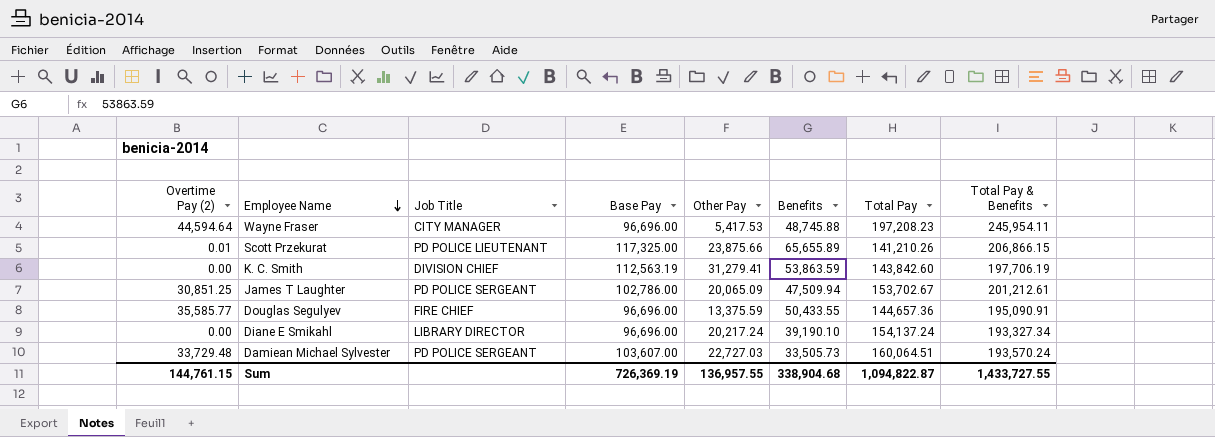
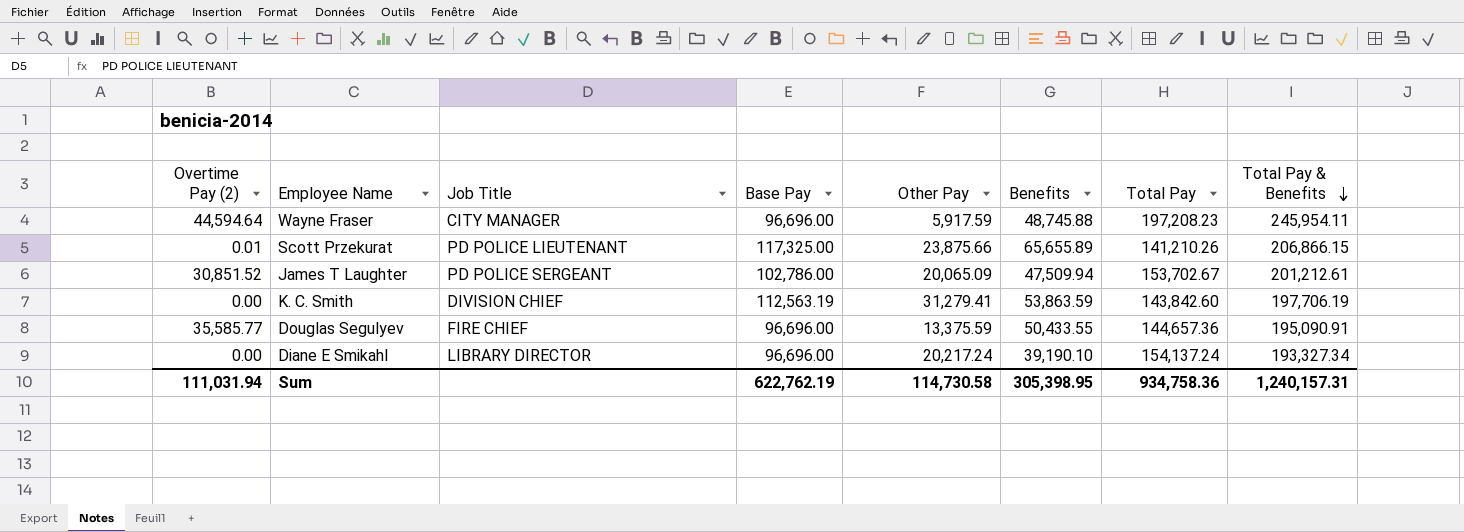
row order: Employee Name descending -> Total Pay & Benefits descending
row Damiean Michael Sylvester: 33,729.48 | PD POLICE SERGEANT | 103,607.00 | 22,727.03 | 33,505.73 | 160,064.51 | 193,570.24 -> none
Wayne Fraser | Other Pay: 5,417.53 -> 5,917.59
James T Laughter | Overtime Pay (2): 30,851.25 -> 30,851.52
Sum | Overtime Pay (2): 144,761.15 -> 111,031.94
Sum | Base Pay: 726,369.19 -> 622,762.19
Sum | Other Pay: 136,957.55 -> 114,730.58
Sum | Benefits: 338,904.68 -> 305,398.95
Sum | Total Pay: 1,094,822.87 -> 934,758.36
Sum | Total Pay & Benefits: 1,433,727.55 -> 1,240,157.31

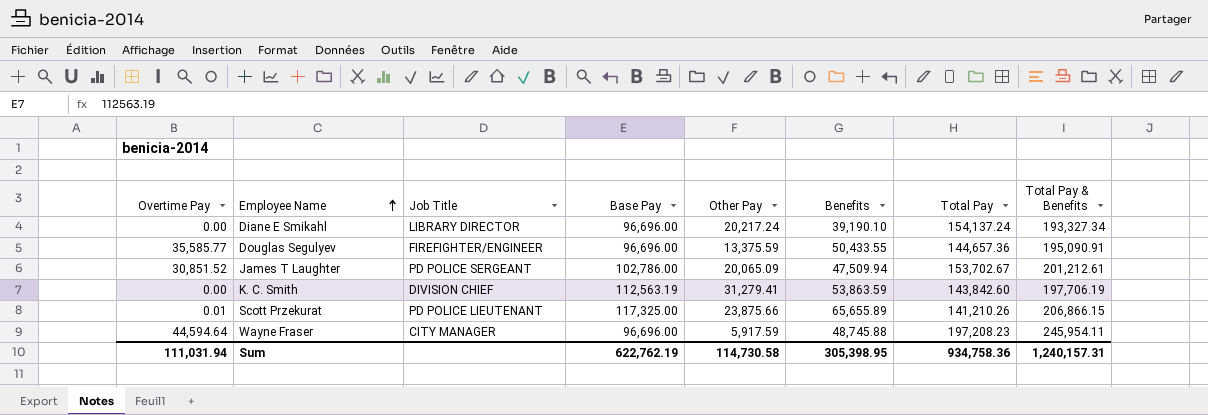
row order: Total Pay & Benefits descending -> Employee Name ascending
column name: Overtime Pay (2) -> Overtime Pay
Douglas Segulyev | Job Title: FIRE CHIEF -> FIREFIGHTER/ENGINEER

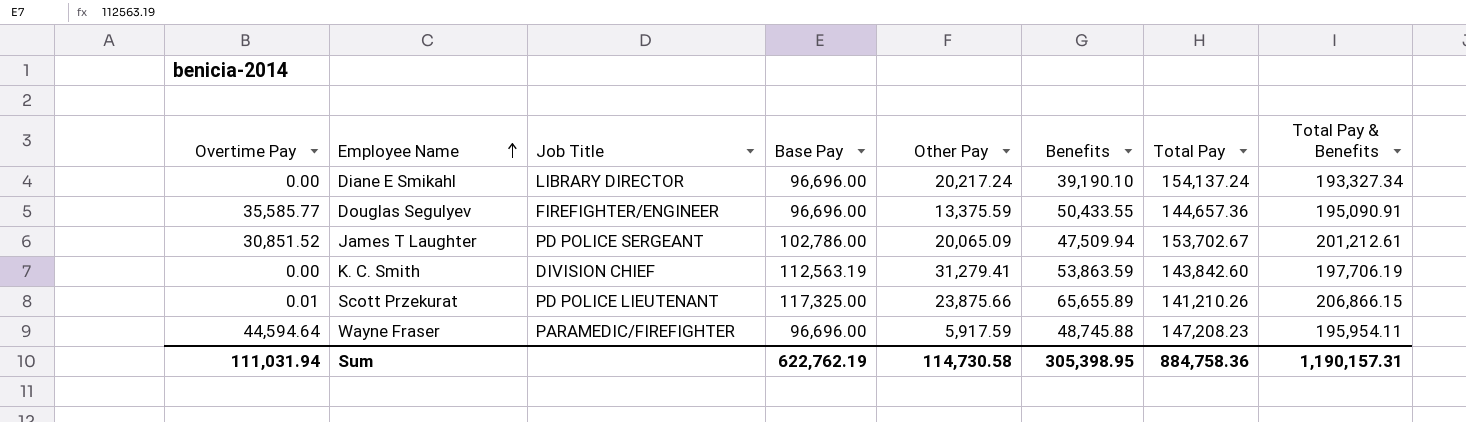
Wayne Fraser | Job Title: CITY MANAGER -> PARAMEDIC/FIREFIGHTER
Wayne Fraser | Total Pay: 197,208.23 -> 147,208.23
Wayne Fraser | Total Pay & Benefits: 245,954.11 -> 195,954.11
Sum | Total Pay: 934,758.36 -> 884,758.36
Sum | Total Pay & Benefits: 1,240,157.31 -> 1,190,157.31

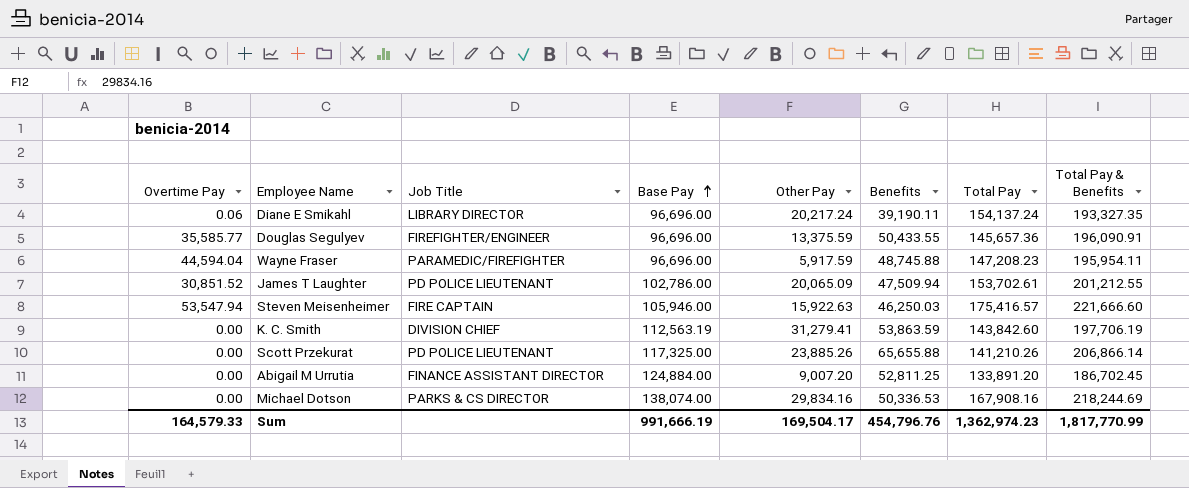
row order: Employee Name ascending -> Base Pay ascending
Diane E Smikahl | Overtime Pay: 0.00 -> 0.06
Diane E Smikahl | Benefits: 39,190.10 -> 39,190.11
Diane E Smikahl | Total Pay & Benefits: 193,327.34 -> 193,327.35
Douglas Segulyev | Total Pay: 144,657.36 -> 145,657.36
Douglas Segulyev | Total Pay & Benefits: 195,090.91 -> 196,090.91
Wayne Fraser | Overtime Pay: 44,594.64 -> 44,594.04
James T Laughter | Job Title: PD POLICE SERGEANT -> PD POLICE LIEUTENANT
James T Laughter | Total Pay: 153,702.67 -> 153,702.61
James T Laughter | Total Pay & Benefits: 201,212.61 -> 201,212.55
row Steven Meisenheimer: none -> 53,547.94 | FIRE CAPTAIN | 105,946.00 | 15,922.63 | 46,250.03 | 175,416.57 | 221,666.60
Scott Przekurat | Overtime Pay: 0.01 -> 0.00
Scott Przekurat | Other Pay: 23,875.66 -> 23,885.26
Scott Przekurat | Benefits: 65,655.89 -> 65,655.88
Scott Przekurat | Total Pay & Benefits: 206,866.15 -> 206,866.14
row Abigail M Urrutia: none -> 0.00 | FINANCE ASSISTANT DIRECTOR | 124,884.00 | 9,007.20 | 52,811.25 | 133,891.20 | 186,702.45
row Michael Dotson: none -> 0.00 | PARKS & CS DIRECTOR | 138,074.00 | 29,834.16 | 50,336.53 | 167,908.16 | 218,244.69
Sum | Overtime Pay: 111,031.94 -> 164,579.33
Sum | Base Pay: 622,762.19 -> 991,666.19
Sum | Other Pay: 114,730.58 -> 169,504.17
Sum | Benefits: 305,398.95 -> 454,796.76
Sum | Total Pay: 884,758.36 -> 1,362,974.23
Sum | Total Pay & Benefits: 1,190,157.31 -> 1,817,770.99

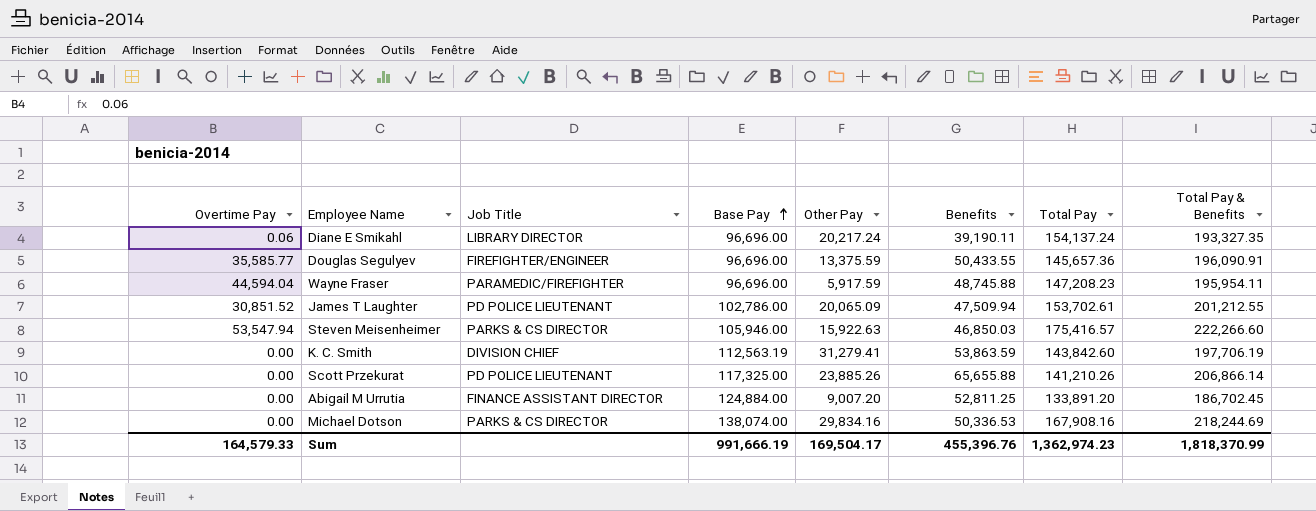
Steven Meisenheimer | Job Title: FIRE CAPTAIN -> PARKS & CS DIRECTOR
Steven Meisenheimer | Benefits: 46,250.03 -> 46,850.03
Steven Meisenheimer | Total Pay & Benefits: 221,666.60 -> 222,266.60
Sum | Benefits: 454,796.76 -> 455,396.76
Sum | Total Pay & Benefits: 1,817,770.99 -> 1,818,370.99

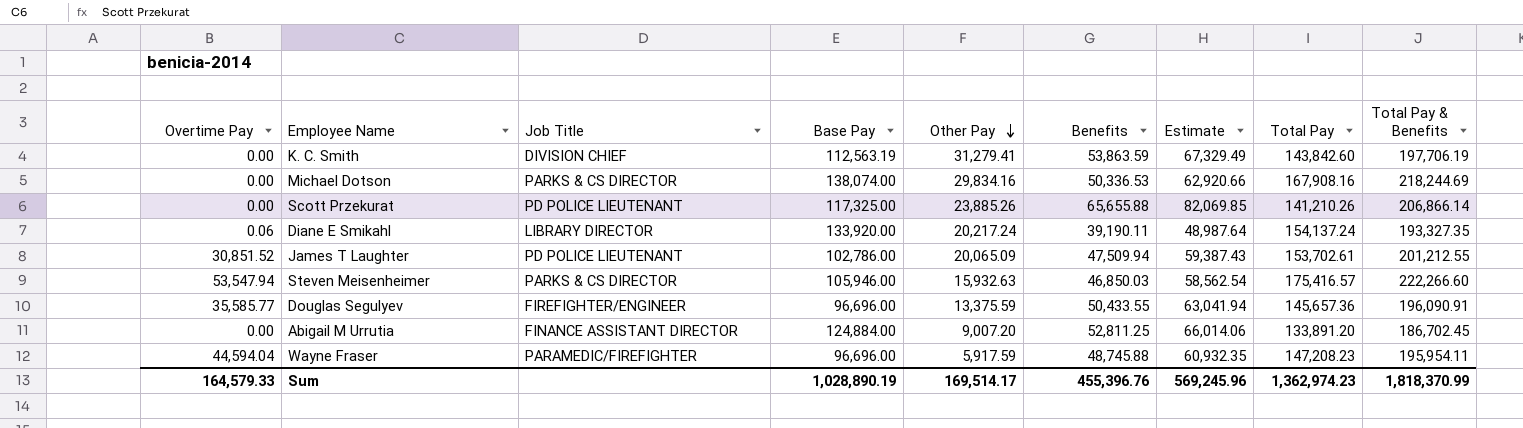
row order: Base Pay ascending -> Other Pay descending
column Estimate | formula: none -> [Benefits] * 1.25
Diane E Smikahl | Base Pay: 96,696.00 -> 133,920.00
Steven Meisenheimer | Other Pay: 15,922.63 -> 15,932.63
Sum | Base Pay: 991,666.19 -> 1,028,890.19
Sum | Other Pay: 169,504.17 -> 169,514.17

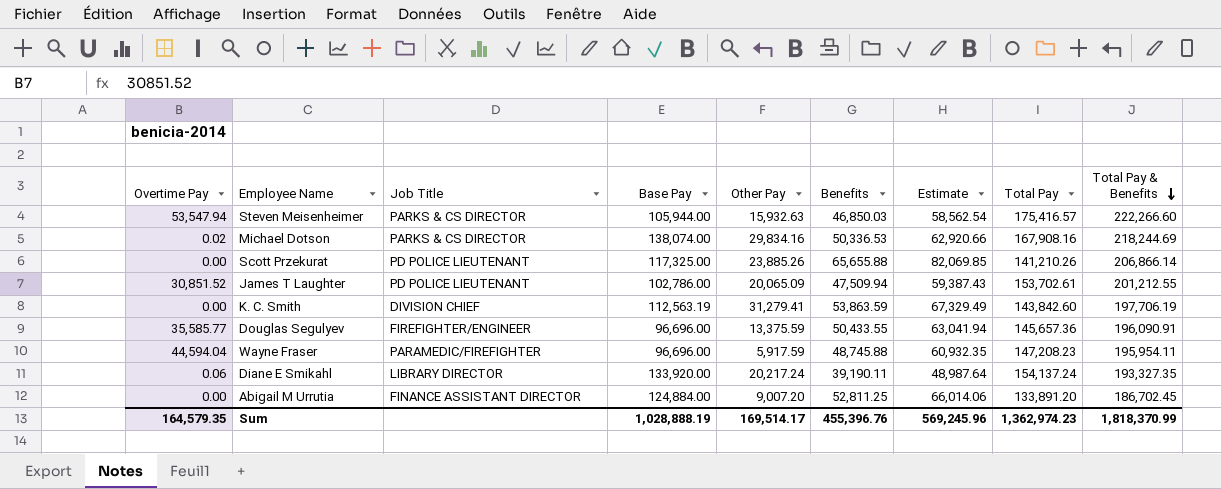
row order: Other Pay descending -> Total Pay & Benefits descending
Steven Meisenheimer | Base Pay: 105,946.00 -> 105,944.00
Michael Dotson | Overtime Pay: 0.00 -> 0.02
Sum | Overtime Pay: 164,579.33 -> 164,579.35
Sum | Base Pay: 1,028,890.19 -> 1,028,888.19

